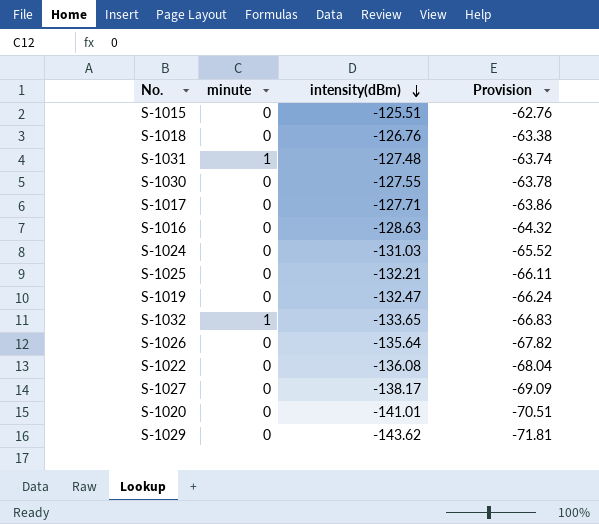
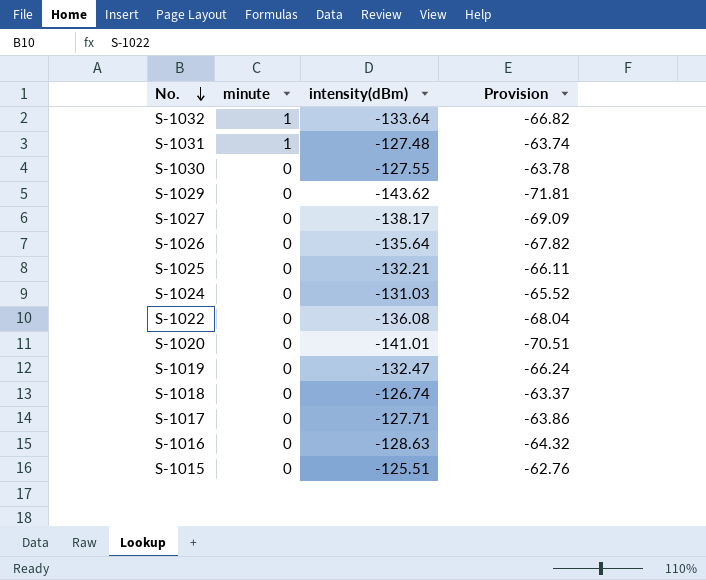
row order: intensity(dBm) descending -> No. descending
S-1032 | intensity(dBm): -133.65 -> -133.64
S-1032 | Provision: -66.83 -> -66.82
S-1018 | intensity(dBm): -126.76 -> -126.74
S-1018 | Provision: -63.38 -> -63.37

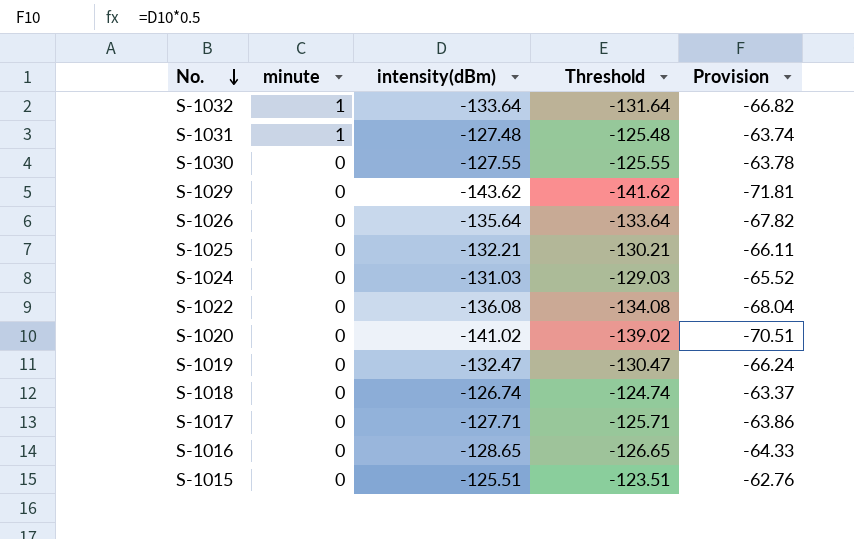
column Threshold | formula: none -> [intensity(dBm)] + 2
row S-1027: 0 | -138.17 | -69.09 -> none
S-1020 | intensity(dBm): -141.01 -> -141.02
S-1016 | intensity(dBm): -128.63 -> -128.65
S-1016 | Provision: -64.32 -> -64.33

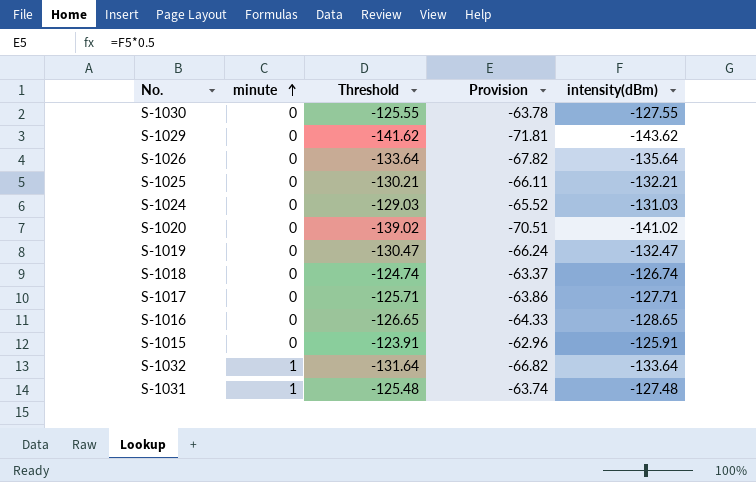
row order: No. descending -> minute ascending
column intensity(dBm) | position: 3 -> 5
row S-1022: 0 | -136.08 | -134.08 | -68.04 -> none
S-1015 | Threshold: -123.51 -> -123.91
S-1015 | Provision: -62.76 -> -62.96
S-1015 | intensity(dBm): -125.51 -> -125.91

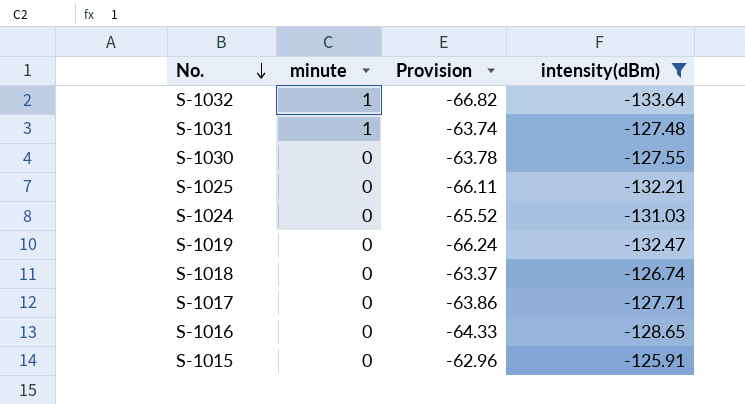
filter: none -> intensity(dBm) >= -133.64
row order: minute ascending -> No. descending
column Threshold | formula: [intensity(dBm)] + 2 -> none

